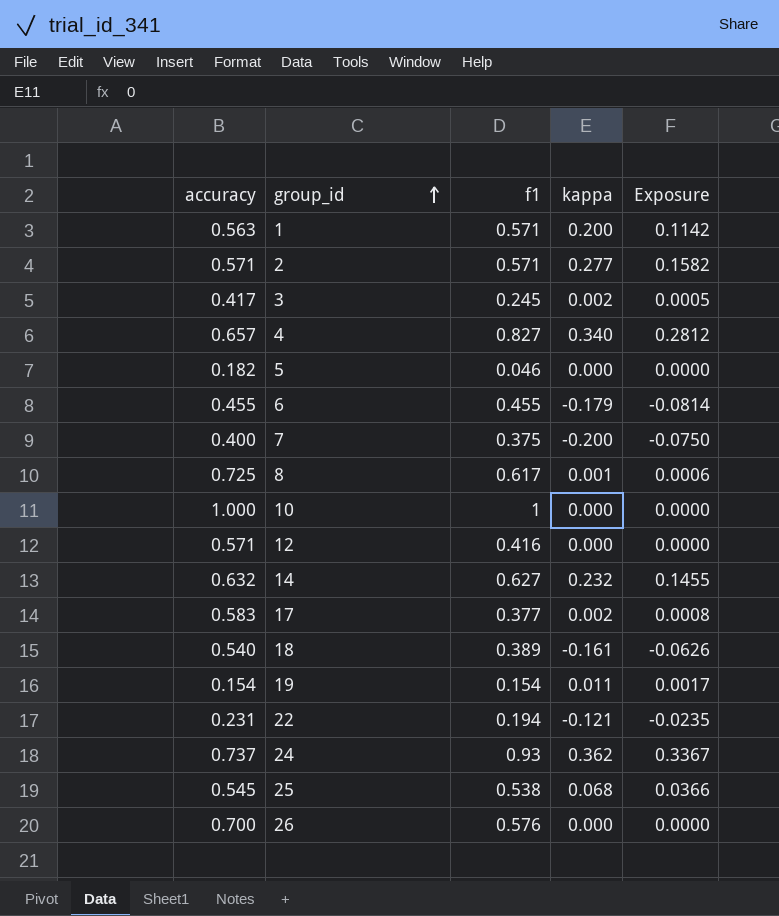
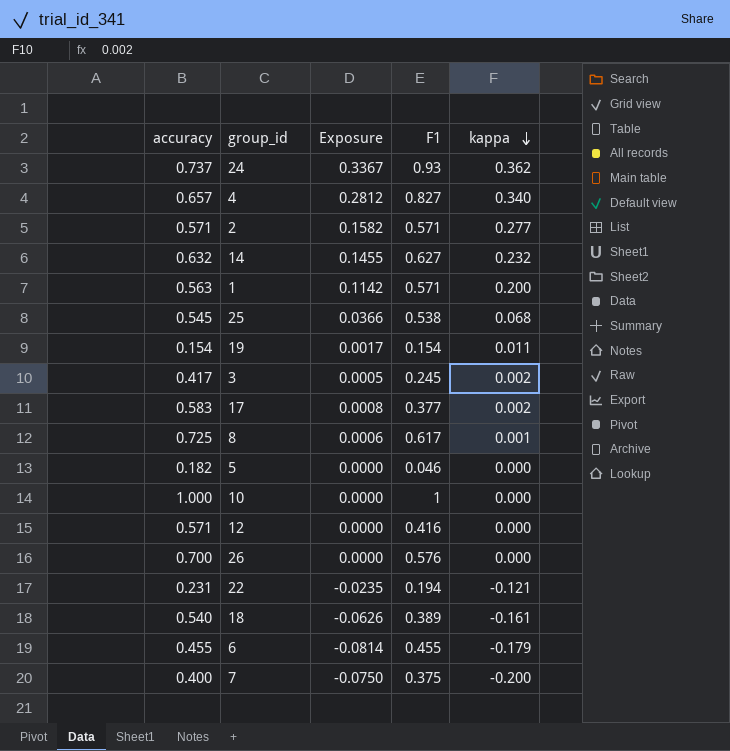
row order: group_id ascending -> kappa descending
column Exposure | position: 5 -> 3
column name: f1 -> F1

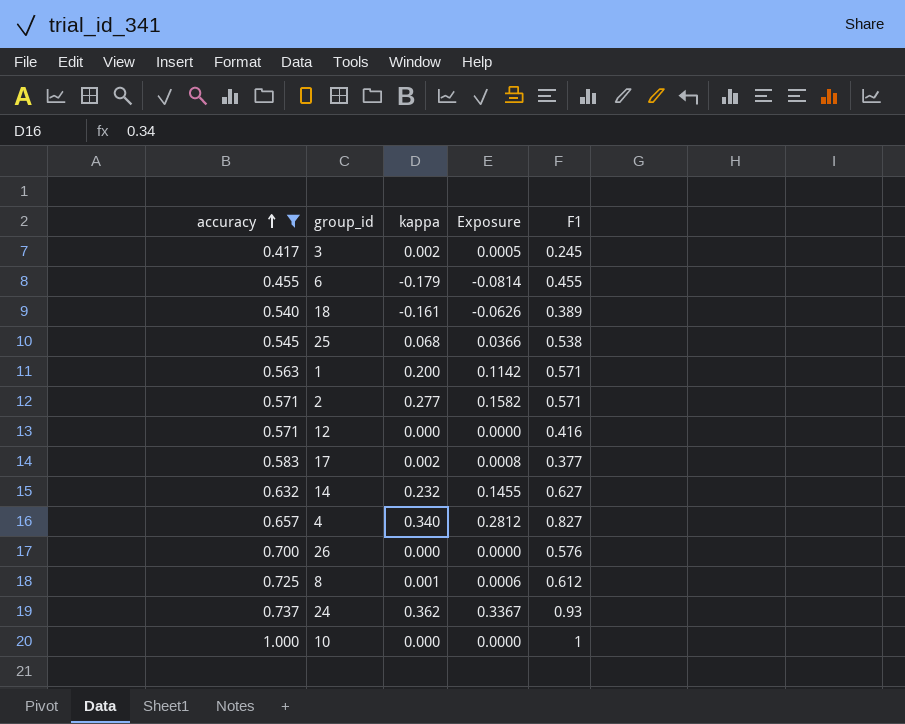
filter: none -> accuracy >= 0.417
row order: kappa descending -> accuracy ascending
column kappa | position: 5 -> 3
8 | F1: 0.617 -> 0.612

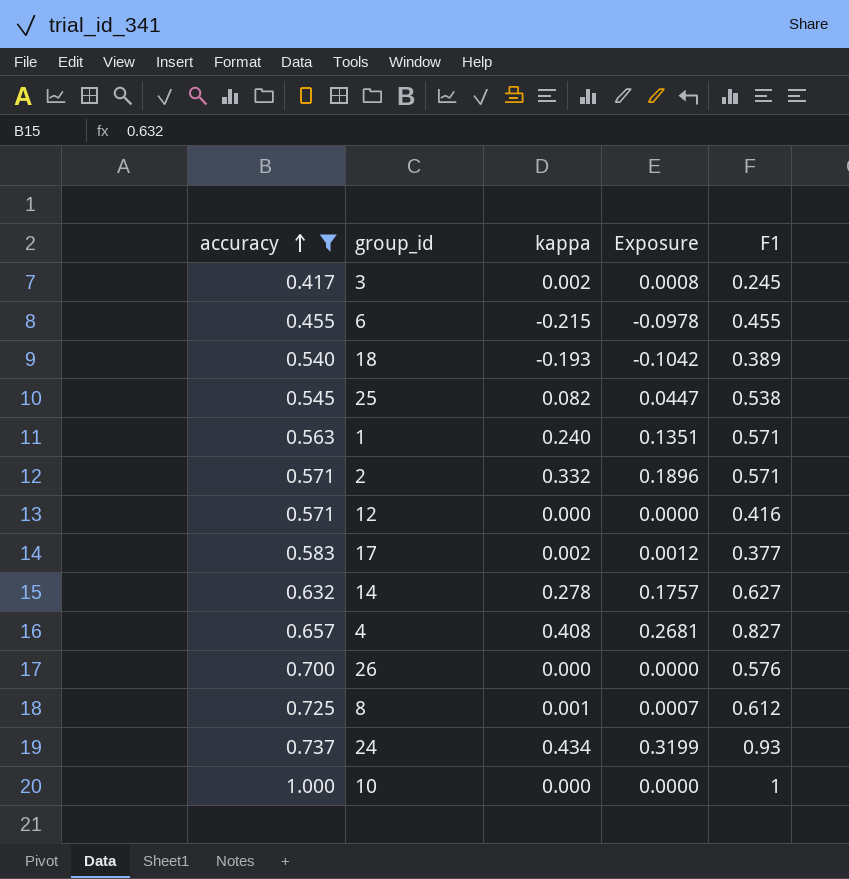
column Exposure | formula: [kappa] * [F1] -> [accuracy] * [kappa]
6 | kappa: -0.179 -> -0.215
18 | kappa: -0.161 -> -0.193
25 | kappa: 0.068 -> 0.082
1 | kappa: 0.200 -> 0.240
2 | kappa: 0.277 -> 0.332
14 | kappa: 0.232 -> 0.278
4 | kappa: 0.340 -> 0.408
24 | kappa: 0.362 -> 0.434

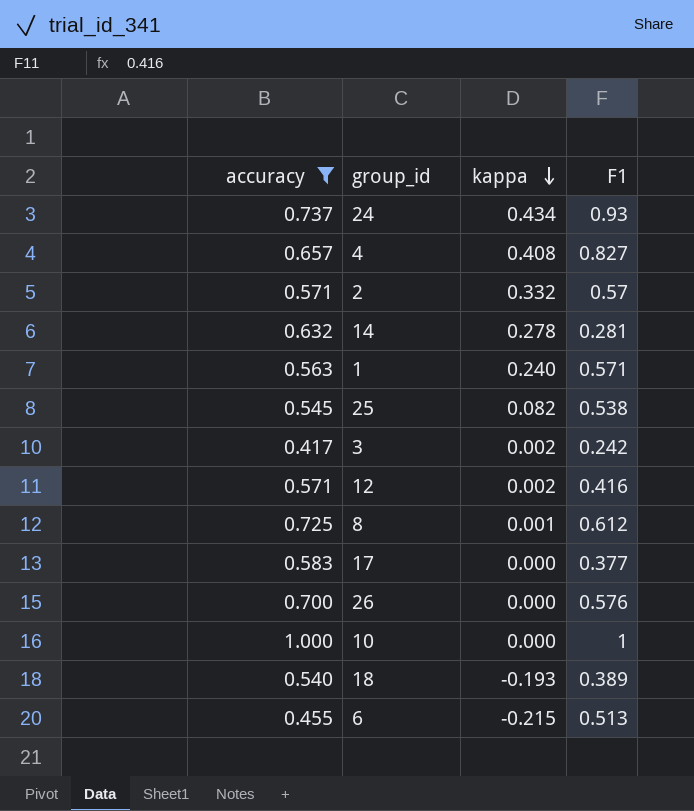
row order: accuracy ascending -> kappa descending
column Exposure | formula: [accuracy] * [kappa] -> none
2 | F1: 0.571 -> 0.57
14 | F1: 0.627 -> 0.281
3 | F1: 0.245 -> 0.242
12 | kappa: 0.000 -> 0.002
17 | kappa: 0.002 -> 0.000
6 | F1: 0.455 -> 0.513

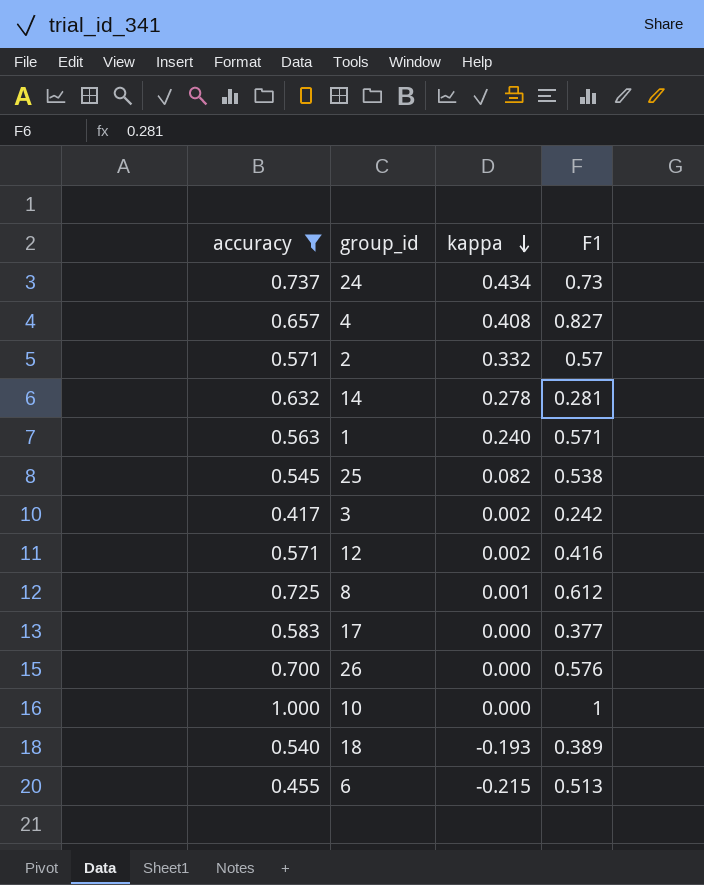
24 | F1: 0.93 -> 0.73

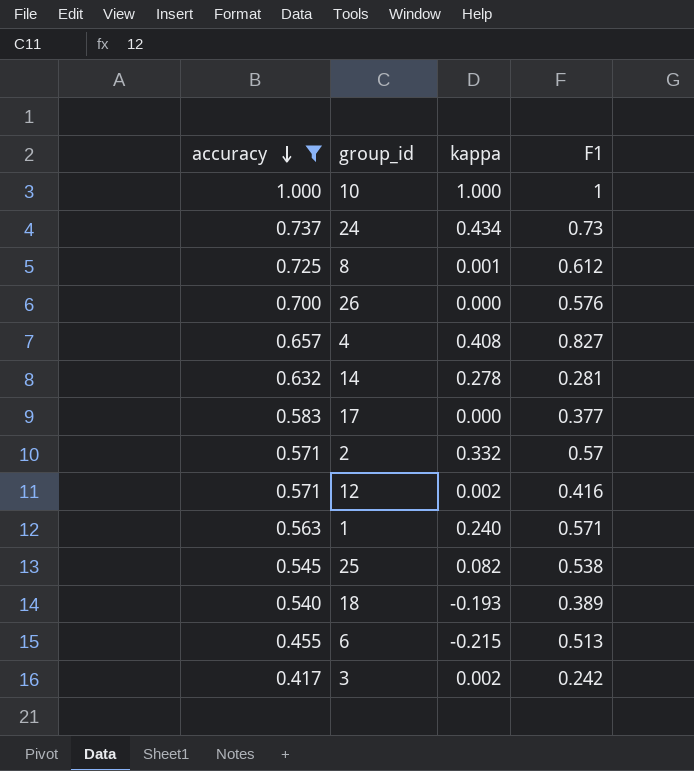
row order: kappa descending -> accuracy descending
10 | kappa: 0.000 -> 1.000

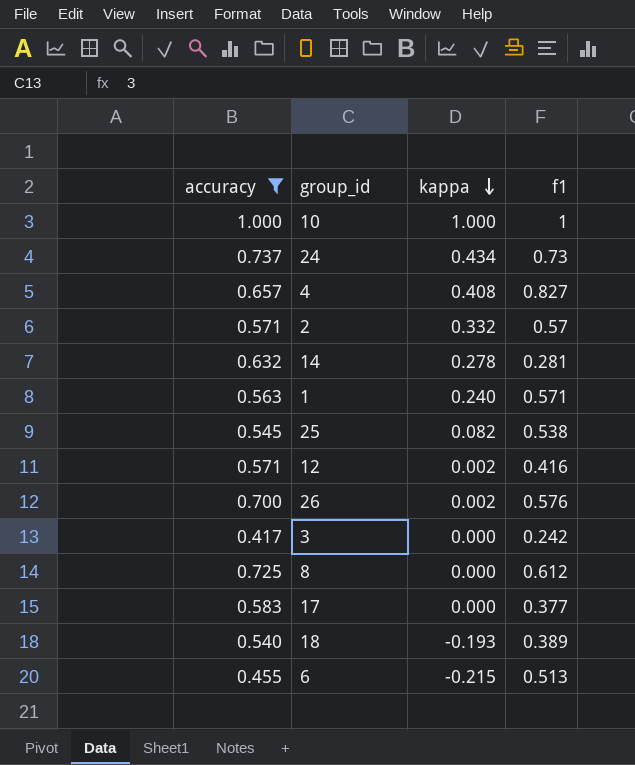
row order: accuracy descending -> kappa descending
column name: F1 -> f1
26 | kappa: 0.000 -> 0.002
3 | kappa: 0.002 -> 0.000
8 | kappa: 0.001 -> 0.000

